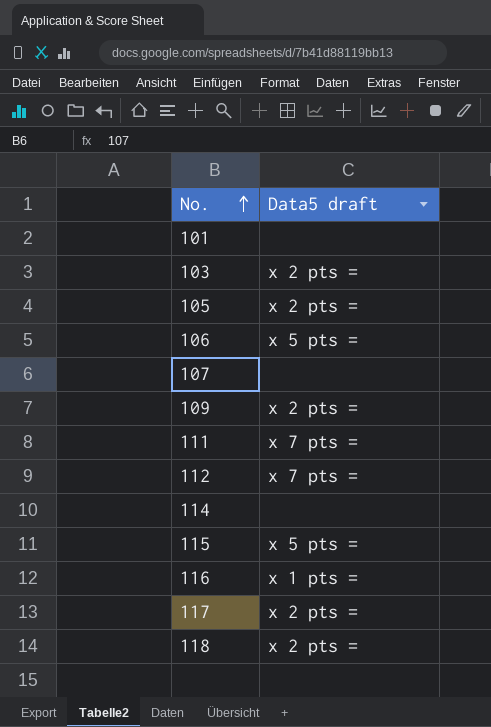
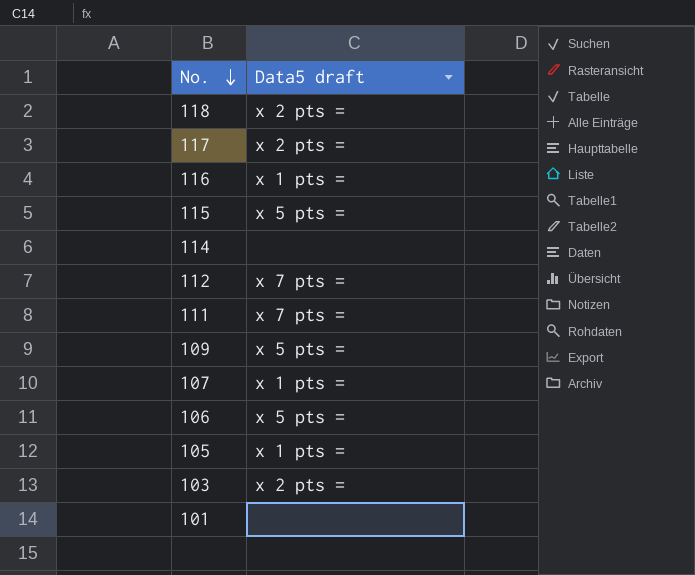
row order: No. ascending -> No. descending
109 | Data5 draft: x 2 pts = -> x 5 pts =
107 | Data5 draft: none -> x 1 pts =
105 | Data5 draft: x 2 pts = -> x 1 pts =

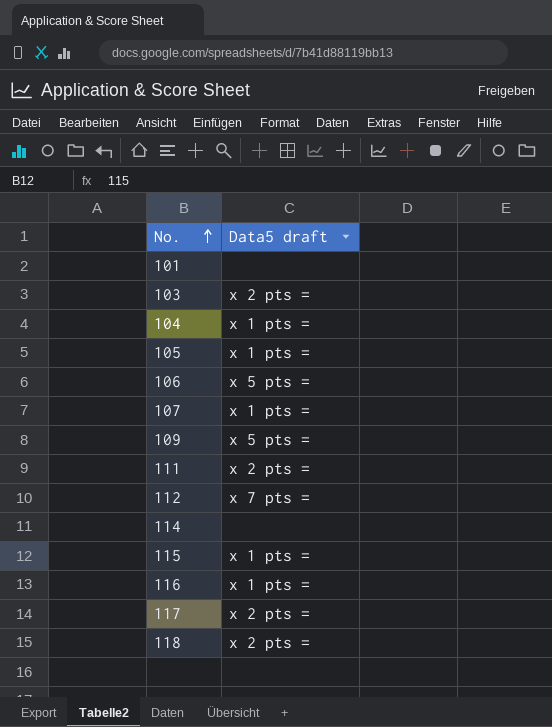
row order: No. descending -> No. ascending
row 104: none -> x 1 pts =
111 | Data5 draft: x 7 pts = -> x 2 pts =
115 | Data5 draft: x 5 pts = -> x 1 pts =

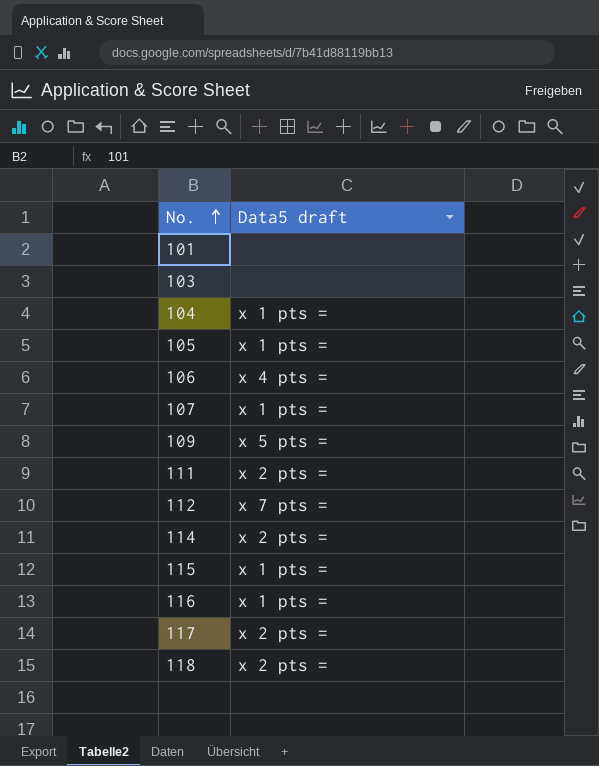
103 | Data5 draft: x 2 pts = -> none
106 | Data5 draft: x 5 pts = -> x 4 pts =
114 | Data5 draft: none -> x 2 pts =

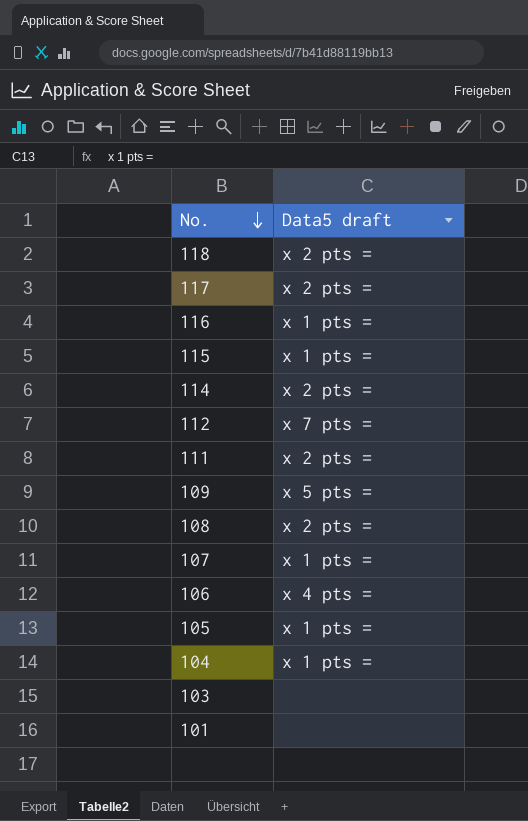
row order: No. ascending -> No. descending
row 108: none -> x 2 pts =

